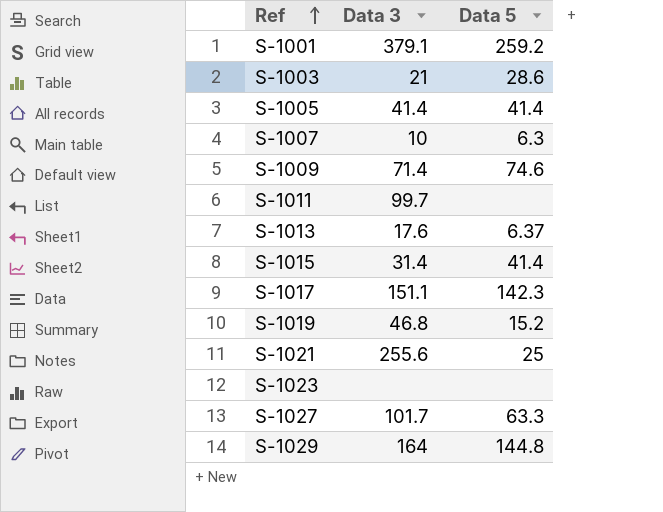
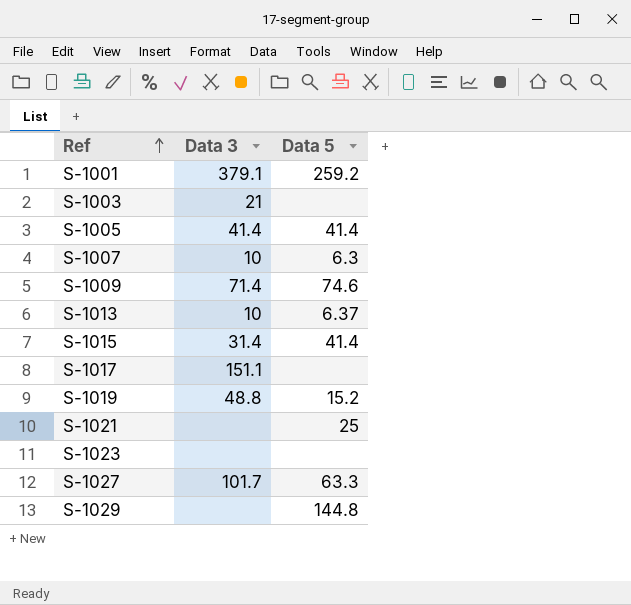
row S-1011: 99.7 | none -> none
S-1003 | Data 5: 28.6 -> none
S-1013 | Data 3: 17.6 -> 10
S-1017 | Data 5: 142.3 -> none
S-1019 | Data 3: 46.8 -> 48.8
S-1021 | Data 3: 255.6 -> none
S-1029 | Data 3: 164 -> none

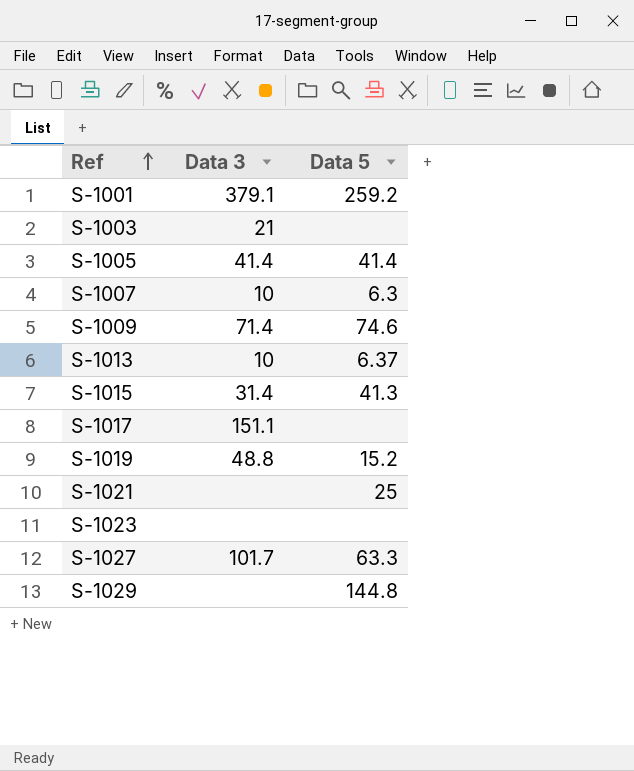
S-1015 | Data 5: 41.4 -> 41.3

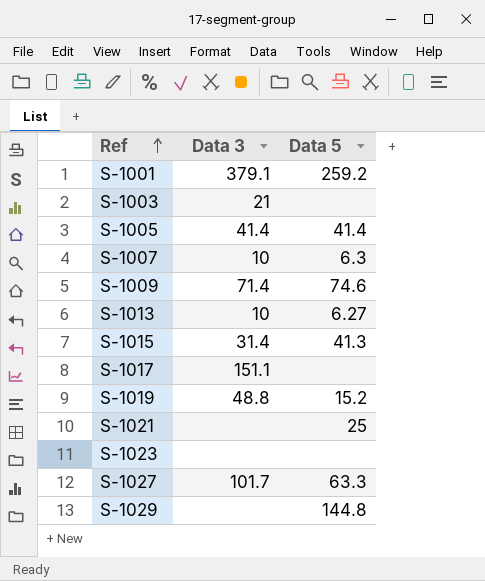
S-1013 | Data 5: 6.37 -> 6.27

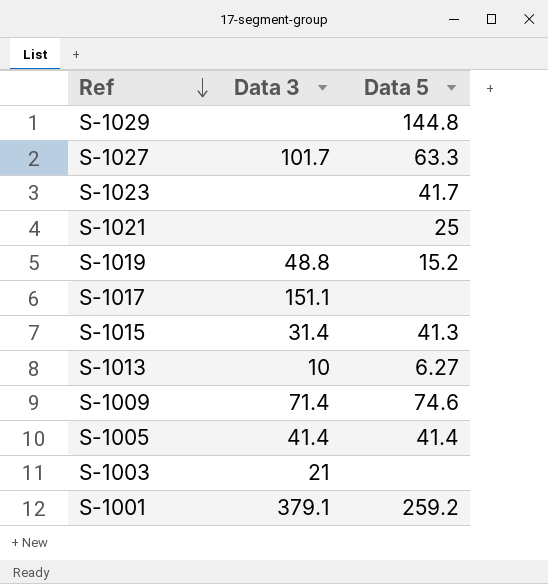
row order: Ref ascending -> Ref descending
row S-1007: 10 | 6.3 -> none
S-1023 | Data 5: none -> 41.7

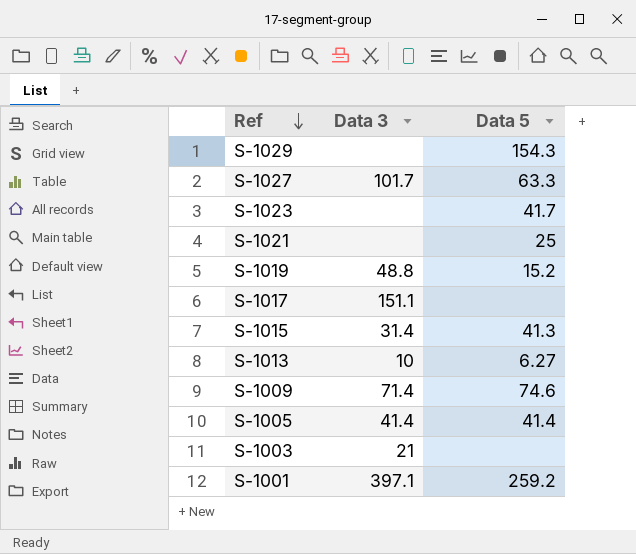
S-1029 | Data 5: 144.8 -> 154.3
S-1001 | Data 3: 379.1 -> 397.1

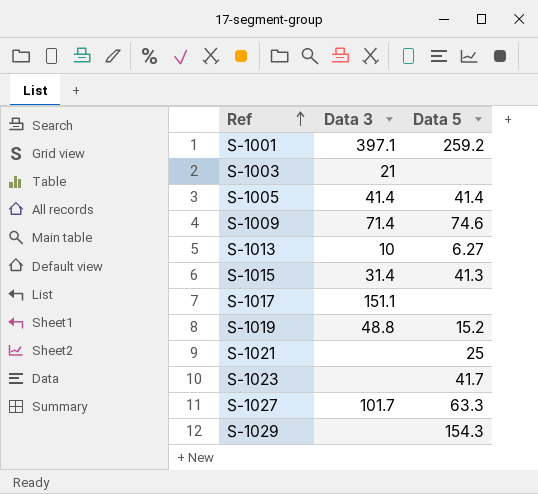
row order: Ref descending -> Ref ascending

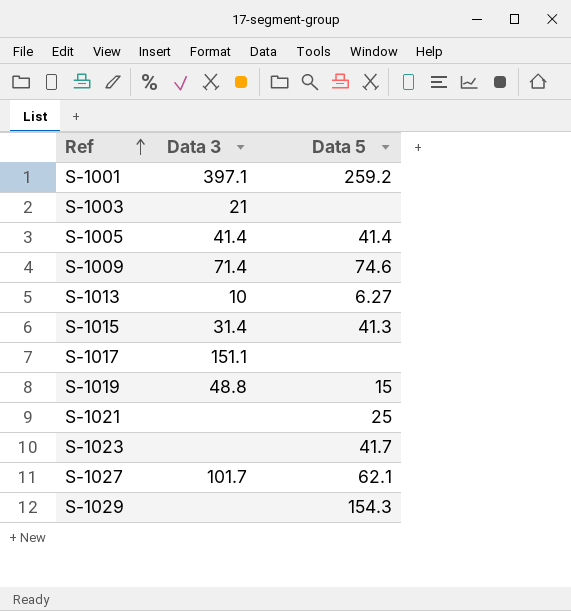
S-1019 | Data 5: 15.2 -> 15
S-1027 | Data 5: 63.3 -> 62.1

